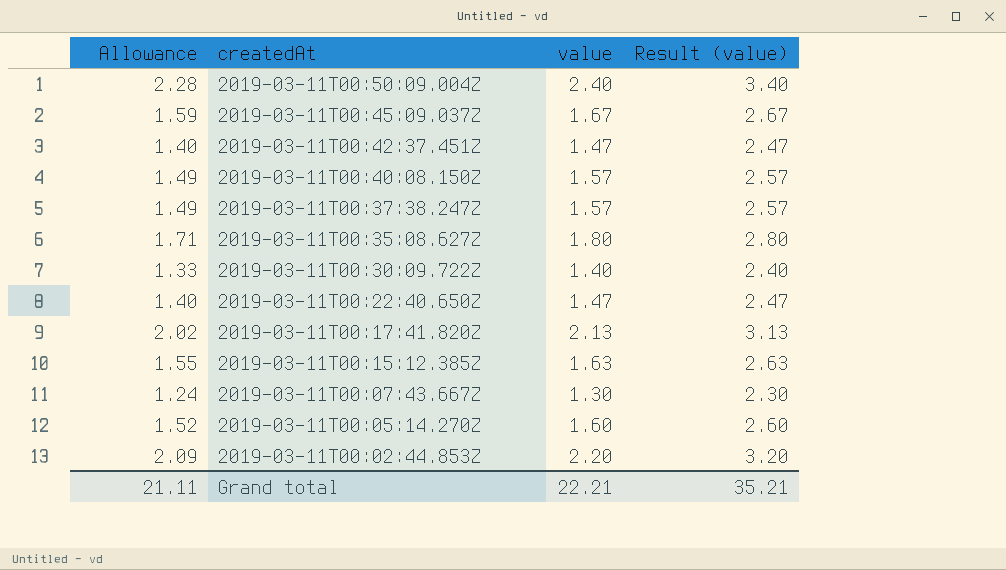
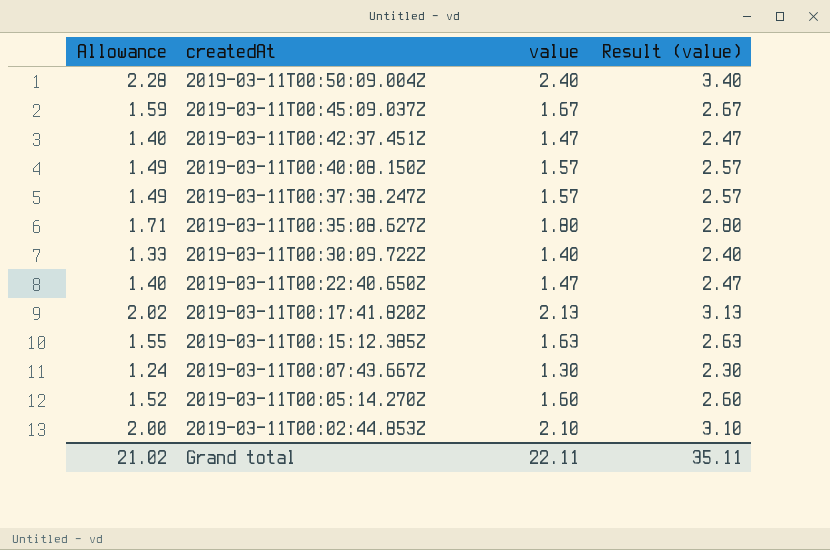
2019-03-11T00:02:44.853Z | Allowance: 2.09 -> 2.00
2019-03-11T00:02:44.853Z | value: 2.20 -> 2.10
2019-03-11T00:02:44.853Z | Result (value): 3.20 -> 3.10
Grand total | Allowance: 21.11 -> 21.02
Grand total | value: 22.21 -> 22.11
Grand total | Result (value): 35.21 -> 35.11

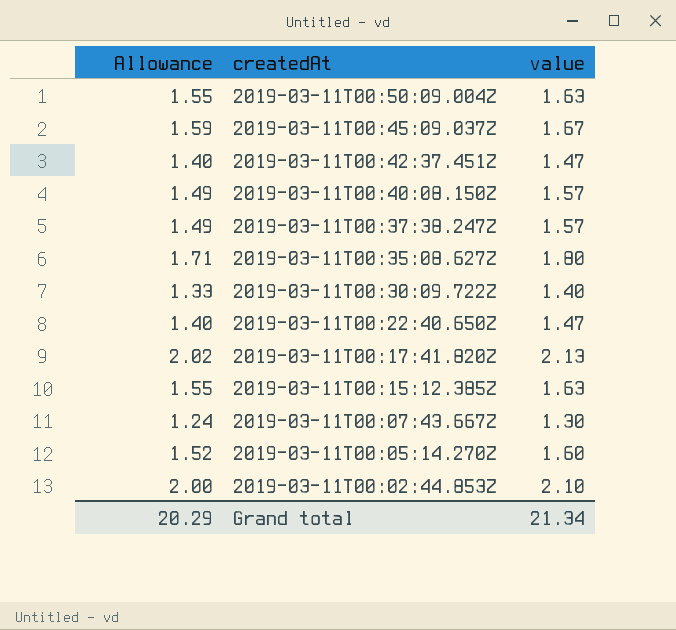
column Result (value) | formula: [value] + 1 -> none
2019-03-11T00:50:09.004Z | Allowance: 2.28 -> 1.55
2019-03-11T00:50:09.004Z | value: 2.40 -> 1.63
Grand total | Allowance: 21.02 -> 20.29
Grand total | value: 22.11 -> 21.34

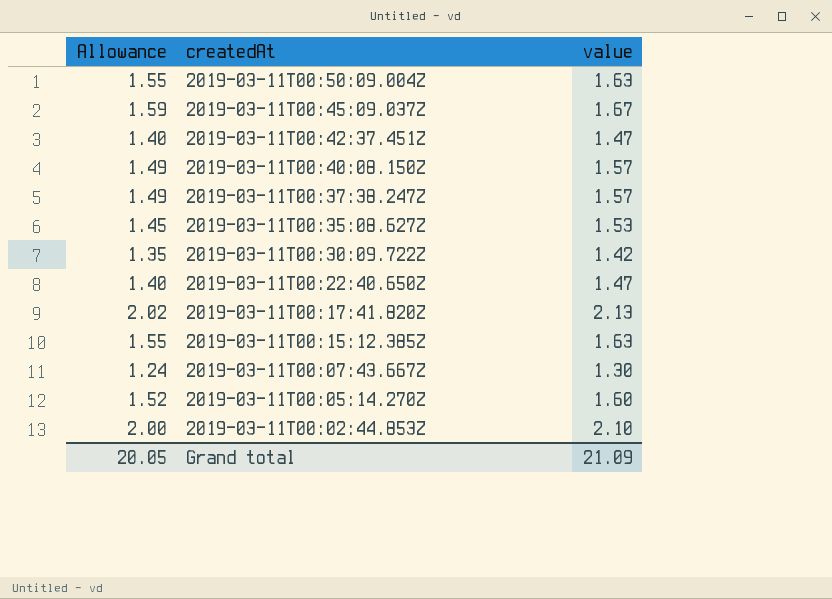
2019-03-11T00:35:08.627Z | Allowance: 1.71 -> 1.45
2019-03-11T00:35:08.627Z | value: 1.80 -> 1.53
2019-03-11T00:30:09.722Z | Allowance: 1.33 -> 1.35
2019-03-11T00:30:09.722Z | value: 1.40 -> 1.42
Grand total | Allowance: 20.29 -> 20.05
Grand total | value: 21.34 -> 21.09

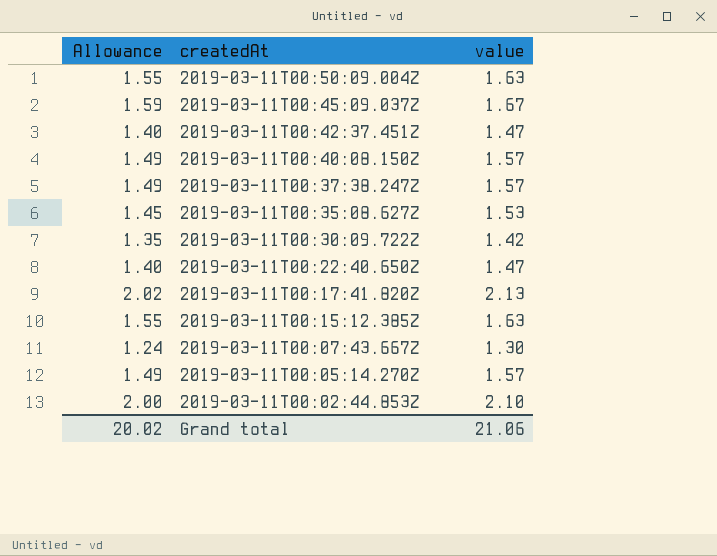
2019-03-11T00:05:14.270Z | Allowance: 1.52 -> 1.49
2019-03-11T00:05:14.270Z | value: 1.60 -> 1.57
Grand total | Allowance: 20.05 -> 20.02
Grand total | value: 21.09 -> 21.06

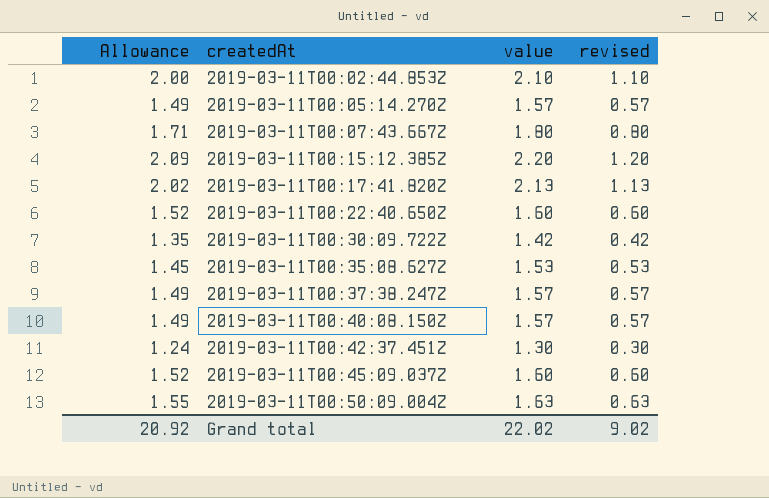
row order: createdAt descending -> createdAt ascending
column revised | formula: none -> [value] - 1
2019-03-11T00:07:43.667Z | Allowance: 1.24 -> 1.71
2019-03-11T00:07:43.667Z | value: 1.30 -> 1.80
2019-03-11T00:15:12.385Z | Allowance: 1.55 -> 2.09
2019-03-11T00:15:12.385Z | value: 1.63 -> 2.20
2019-03-11T00:22:40.650Z | Allowance: 1.40 -> 1.52
2019-03-11T00:22:40.650Z | value: 1.47 -> 1.60
2019-03-11T00:42:37.451Z | Allowance: 1.40 -> 1.24
2019-03-11T00:42:37.451Z | value: 1.47 -> 1.30
2019-03-11T00:45:09.037Z | Allowance: 1.59 -> 1.52
2019-03-11T00:45:09.037Z | value: 1.67 -> 1.60
Grand total | Allowance: 20.02 -> 20.92
Grand total | value: 21.06 -> 22.02

